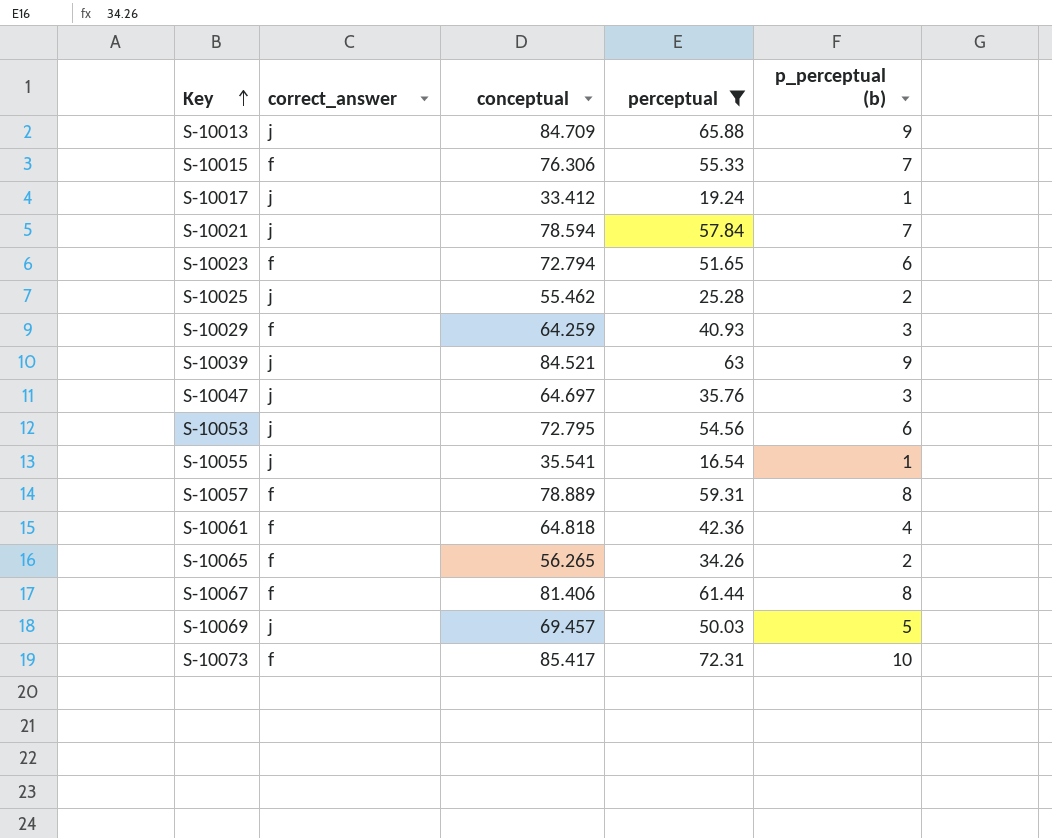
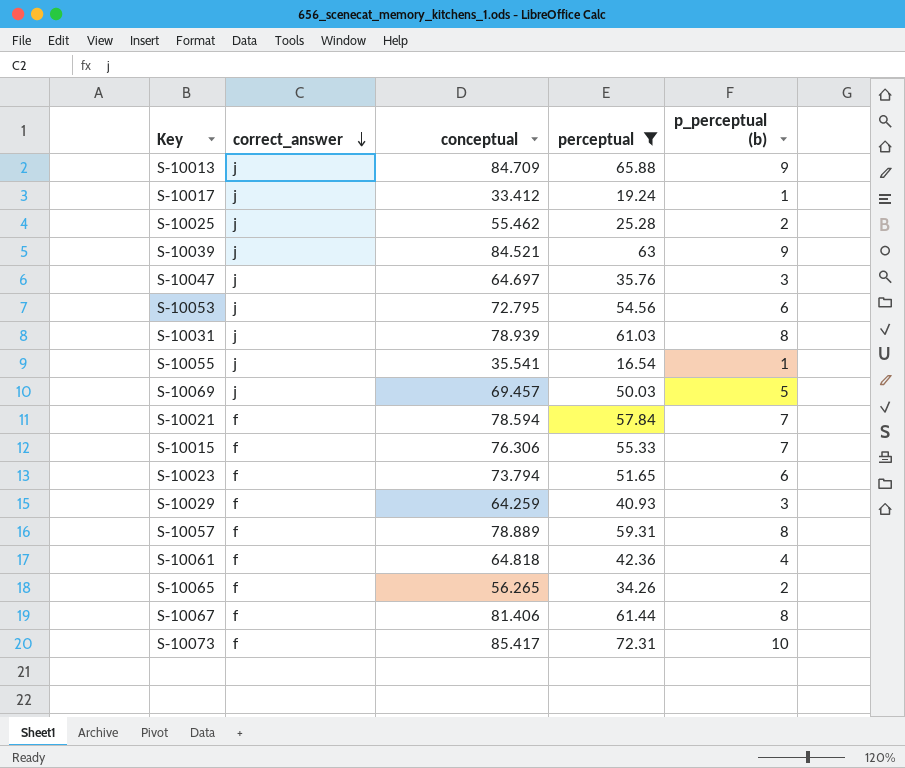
row order: Key ascending -> correct_answer descending
row S-10031: none -> j | 78.939 | 61.03 | 8
S-10021 | correct_answer: j -> f
S-10023 | conceptual: 72.794 -> 73.794

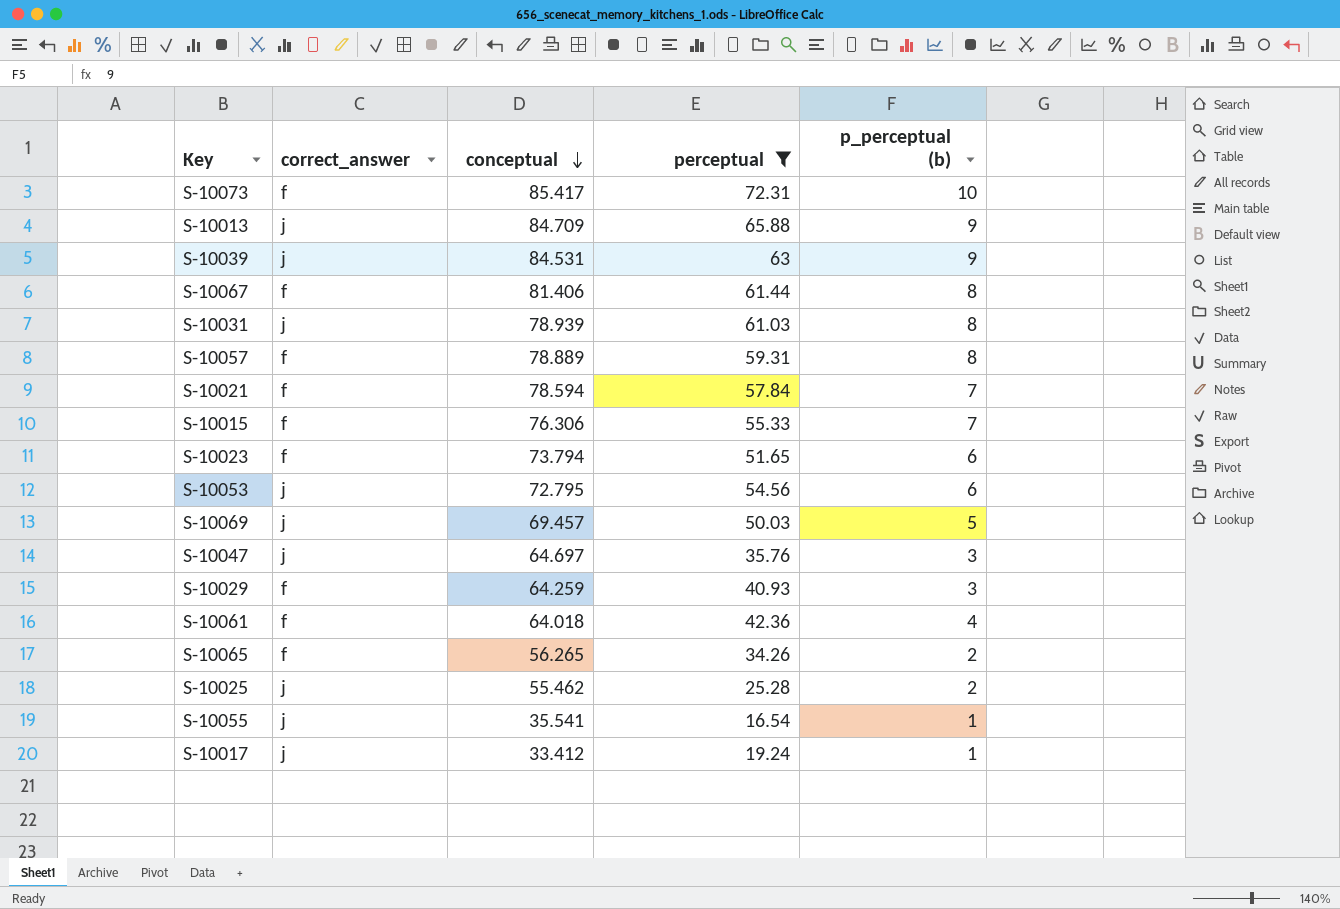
row order: correct_answer descending -> conceptual descending
S-10039 | conceptual: 84.521 -> 84.531
S-10061 | conceptual: 64.818 -> 64.018

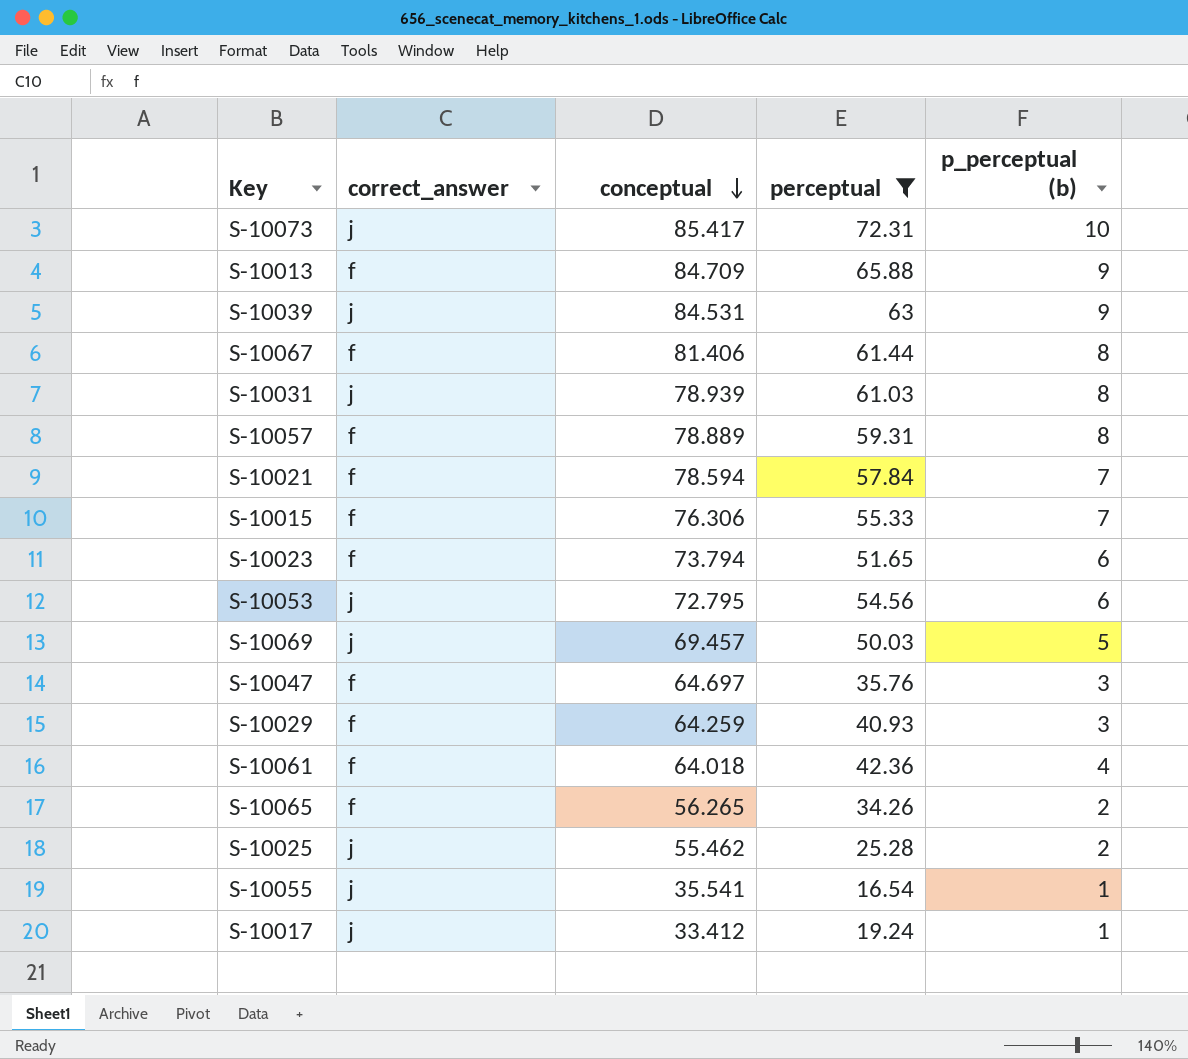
S-10073 | correct_answer: f -> j
S-10013 | correct_answer: j -> f
S-10047 | correct_answer: j -> f

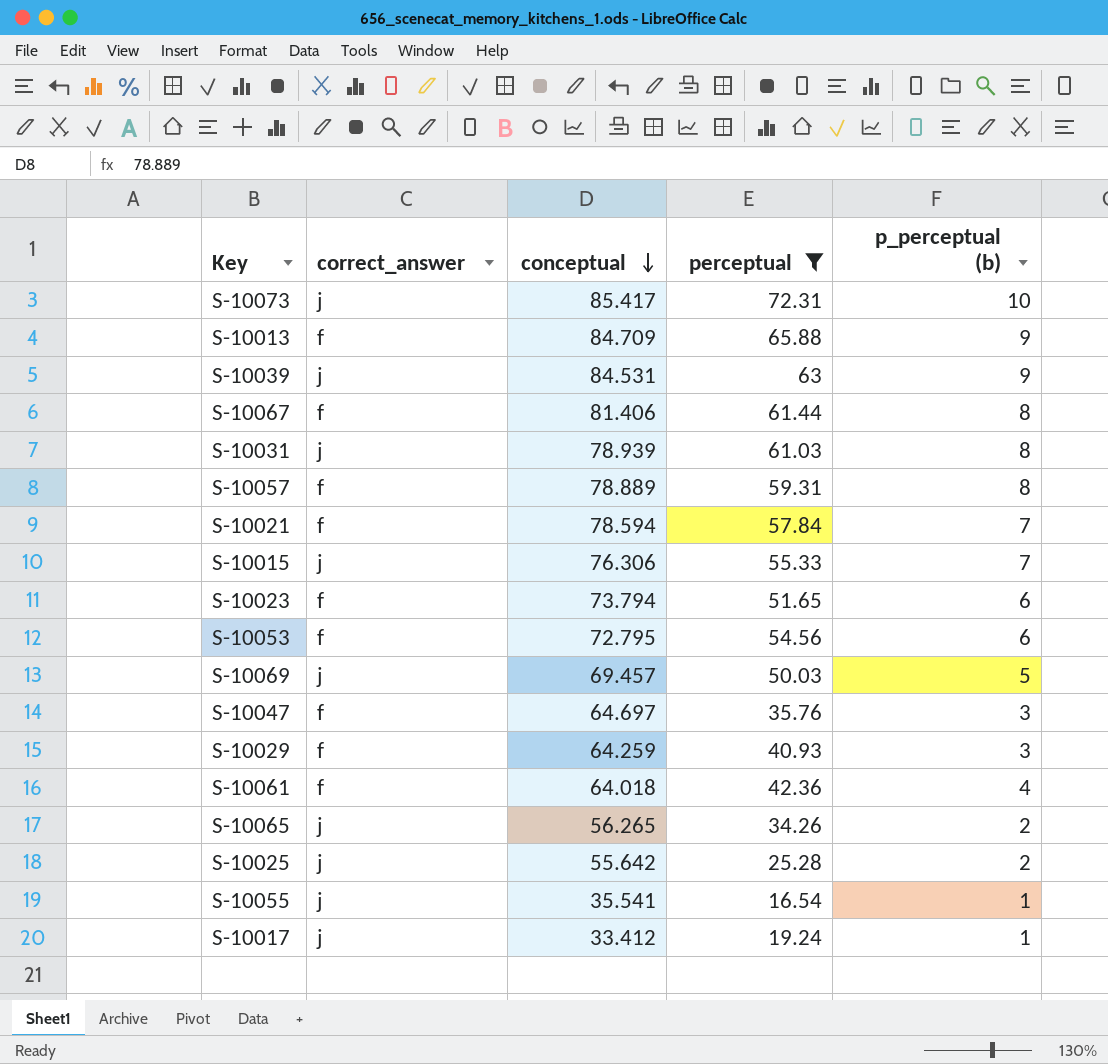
S-10015 | correct_answer: f -> j
S-10053 | correct_answer: j -> f
S-10065 | correct_answer: f -> j
S-10025 | conceptual: 55.462 -> 55.642

